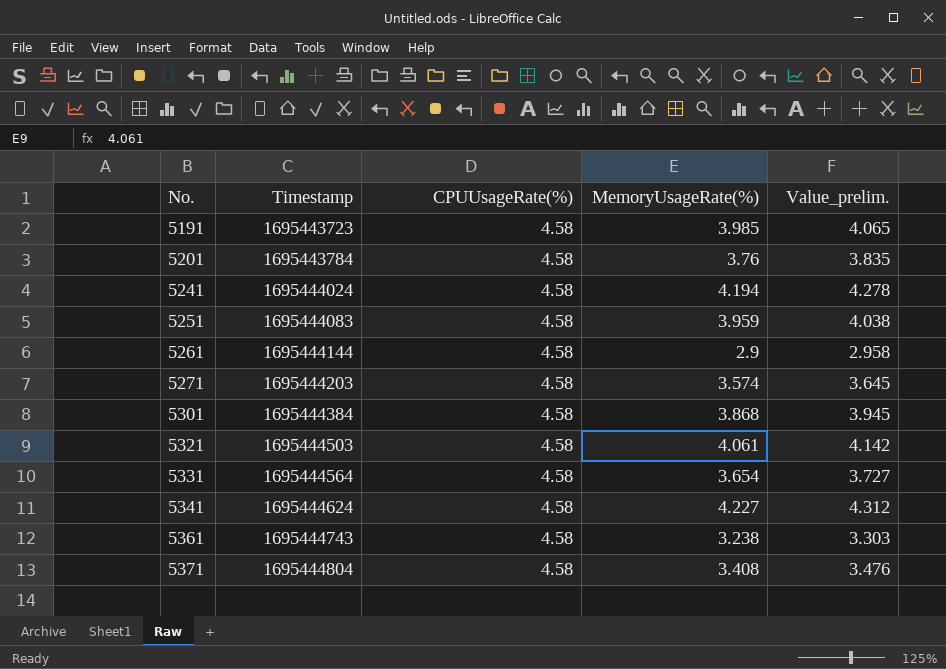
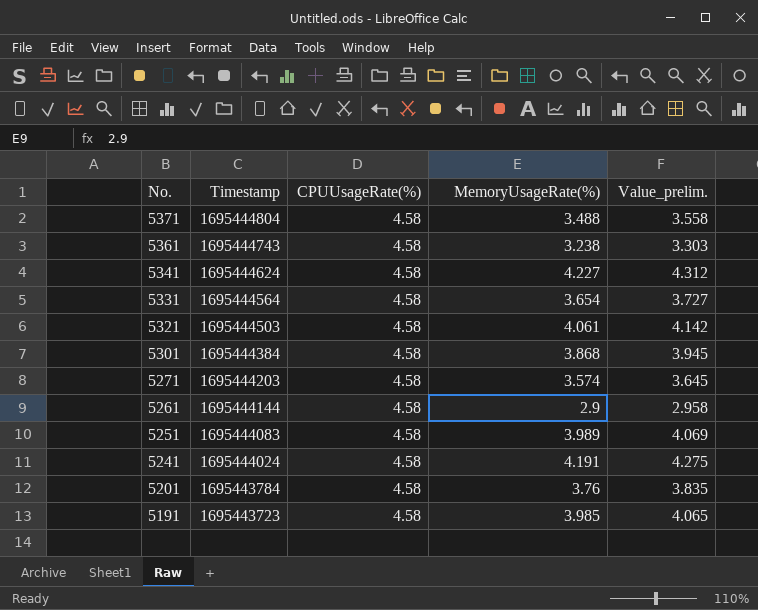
row order: No. ascending -> No. descending
5371 | MemoryUsageRate(%): 3.408 -> 3.488
5371 | Value_prelim.: 3.476 -> 3.558
5251 | MemoryUsageRate(%): 3.959 -> 3.989
5251 | Value_prelim.: 4.038 -> 4.069
5241 | MemoryUsageRate(%): 4.194 -> 4.191
5241 | Value_prelim.: 4.278 -> 4.275

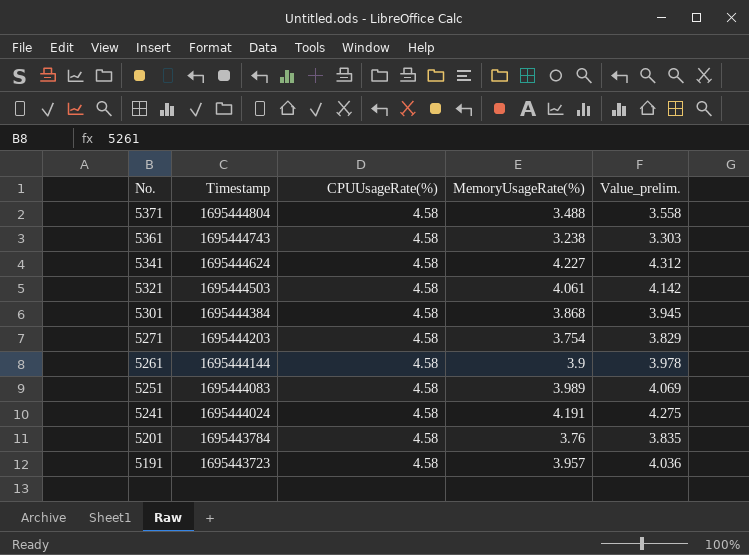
row 5331: 1695444564 | 4.58 | 3.654 | 3.727 -> none
5271 | MemoryUsageRate(%): 3.574 -> 3.754
5271 | Value_prelim.: 3.645 -> 3.829
5261 | MemoryUsageRate(%): 2.9 -> 3.9
5261 | Value_prelim.: 2.958 -> 3.978
5191 | MemoryUsageRate(%): 3.985 -> 3.957
5191 | Value_prelim.: 4.065 -> 4.036

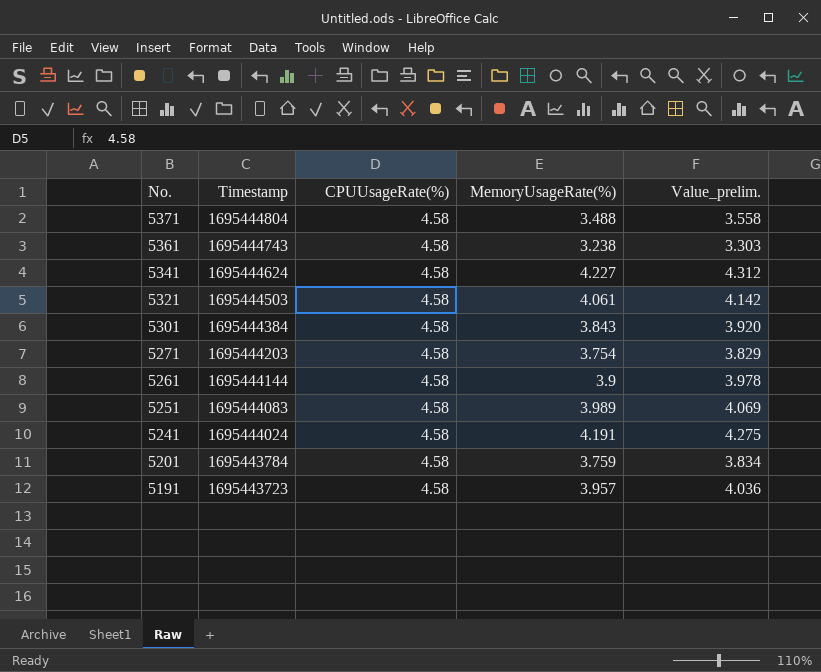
5301 | MemoryUsageRate(%): 3.868 -> 3.843
5301 | Value_prelim.: 3.945 -> 3.920
5201 | MemoryUsageRate(%): 3.76 -> 3.759
5201 | Value_prelim.: 3.835 -> 3.834

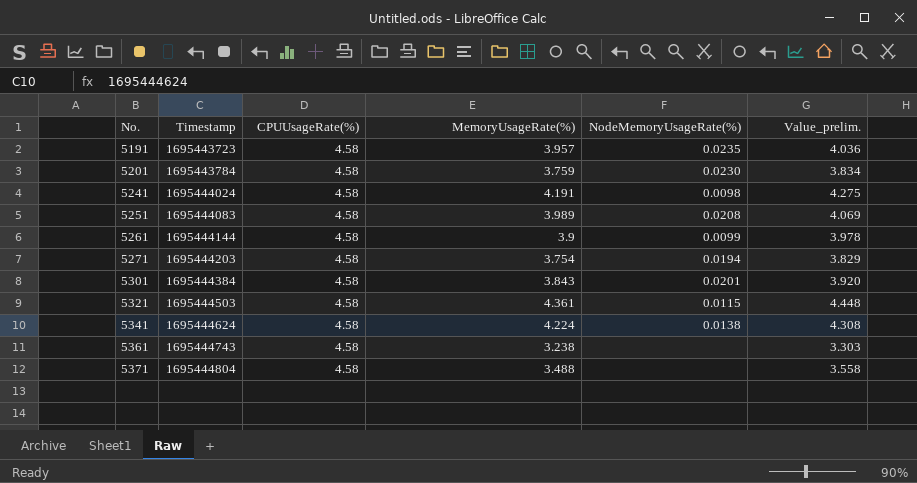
row order: No. descending -> No. ascending
column NodeMemoryUsageRate(%) | position: none -> 5
5321 | MemoryUsageRate(%): 4.061 -> 4.361
5321 | Value_prelim.: 4.142 -> 4.448
5341 | MemoryUsageRate(%): 4.227 -> 4.224
5341 | Value_prelim.: 4.312 -> 4.308

